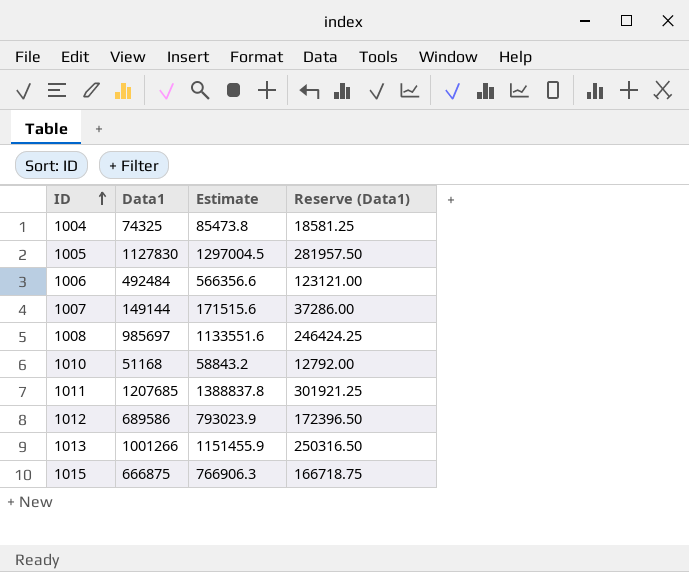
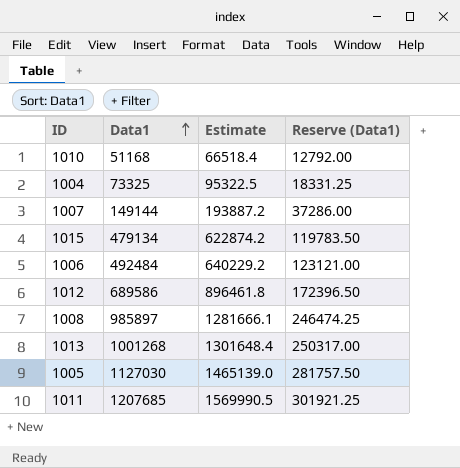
row order: ID ascending -> Data1 ascending
column Estimate | formula: [Data1] * 1.15 -> [Data1] * 1.3
1004 | Data1: 74325 -> 73325
1004 | Reserve (Data1): 18581.25 -> 18331.25
1015 | Data1: 666875 -> 479134
1015 | Reserve (Data1): 166718.75 -> 119783.50
1008 | Data1: 985697 -> 985897
1008 | Reserve (Data1): 246424.25 -> 246474.25
1013 | Data1: 1001266 -> 1001268
1013 | Reserve (Data1): 250316.50 -> 250317.00
1005 | Data1: 1127830 -> 1127030
1005 | Reserve (Data1): 281957.50 -> 281757.50

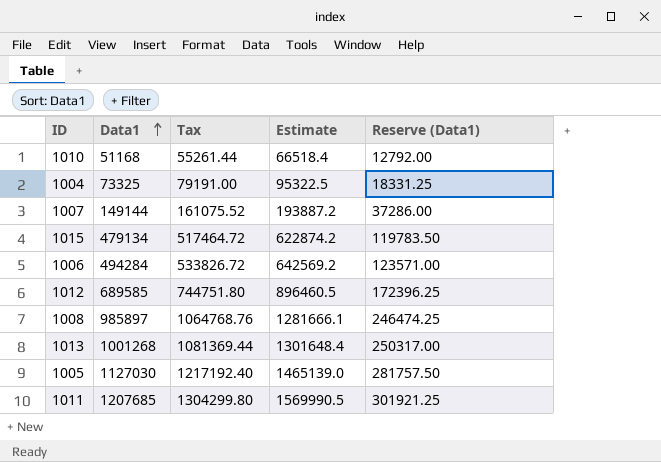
column Tax | formula: none -> [Data1] * 1.08
1006 | Data1: 492484 -> 494284
1006 | Estimate: 640229.2 -> 642569.2
1006 | Reserve (Data1): 123121.00 -> 123571.00
1012 | Data1: 689586 -> 689585
1012 | Estimate: 896461.8 -> 896460.5
1012 | Reserve (Data1): 172396.50 -> 172396.25

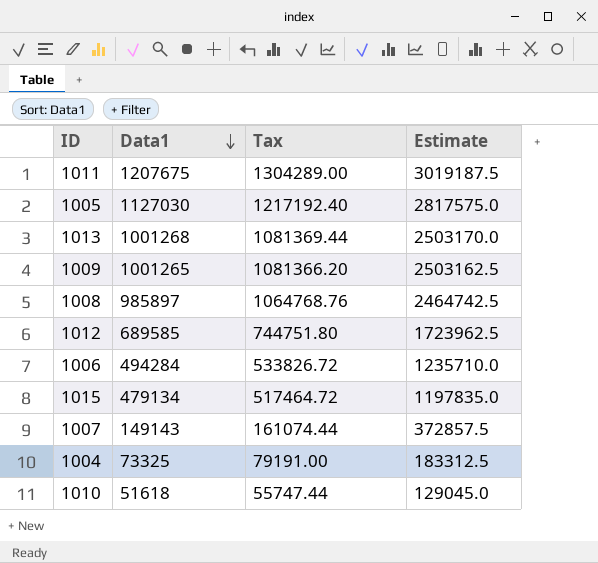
row order: Data1 ascending -> Data1 descending
column Reserve (Data1) | formula: [Data1] * 0.25 -> none
column Estimate | formula: [Data1] * 1.3 -> [Data1] * 2.5
1011 | Data1: 1207685 -> 1207675
1011 | Tax: 1304299.80 -> 1304289.00
row 1009: none -> 1001265 | 1081366.20 | 2503162.5
1007 | Data1: 149144 -> 149143
1007 | Tax: 161075.52 -> 161074.44
1010 | Data1: 51168 -> 51618
1010 | Tax: 55261.44 -> 55747.44

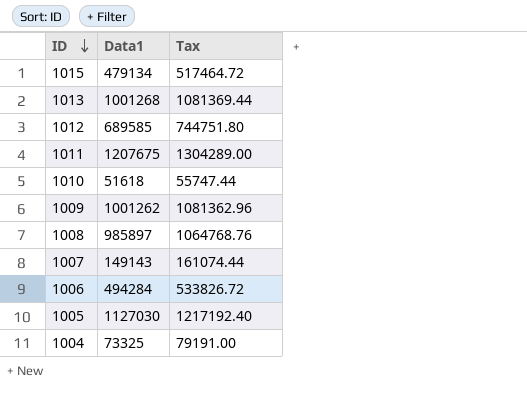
row order: Data1 descending -> ID descending
column Estimate | formula: [Data1] * 2.5 -> none
1009 | Data1: 1001265 -> 1001262
1009 | Tax: 1081366.20 -> 1081362.96

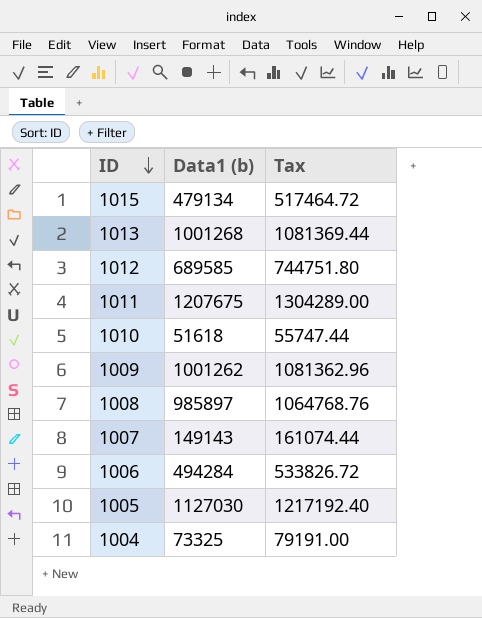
column name: Data1 -> Data1 (b)

